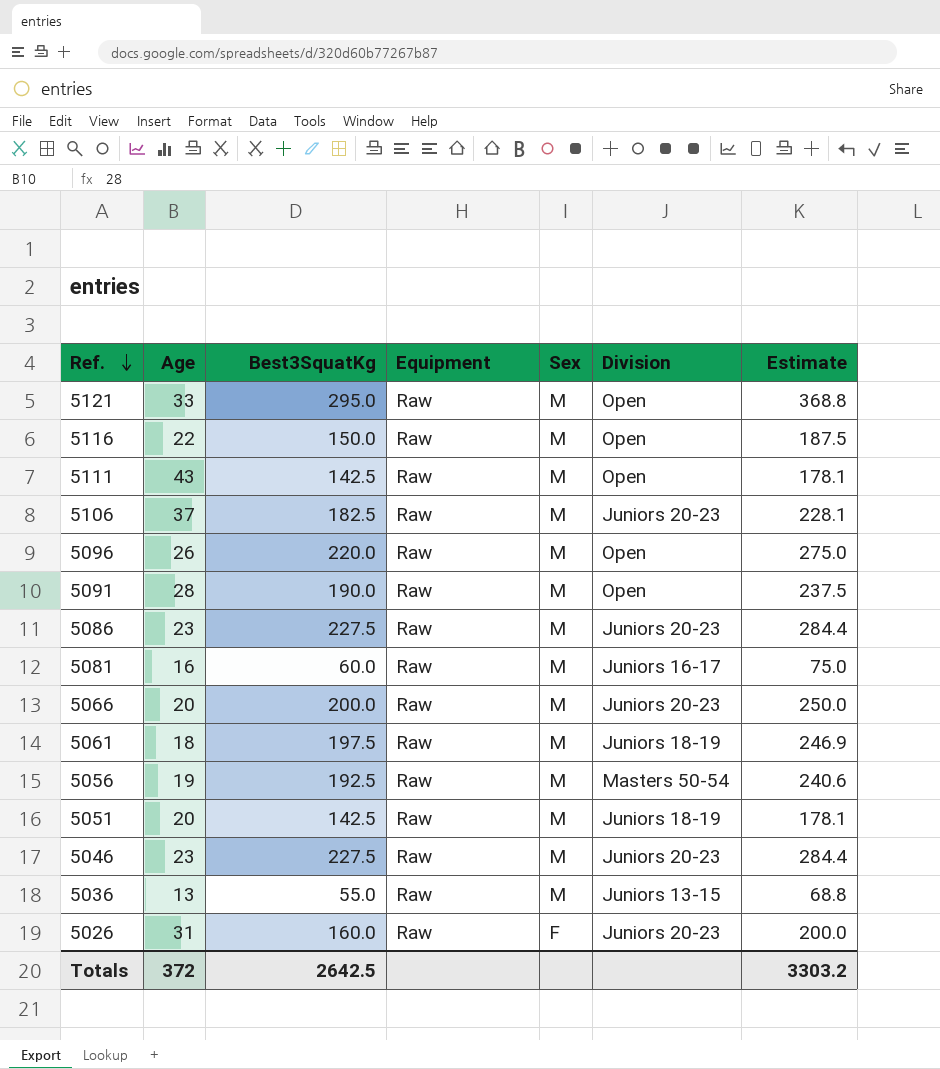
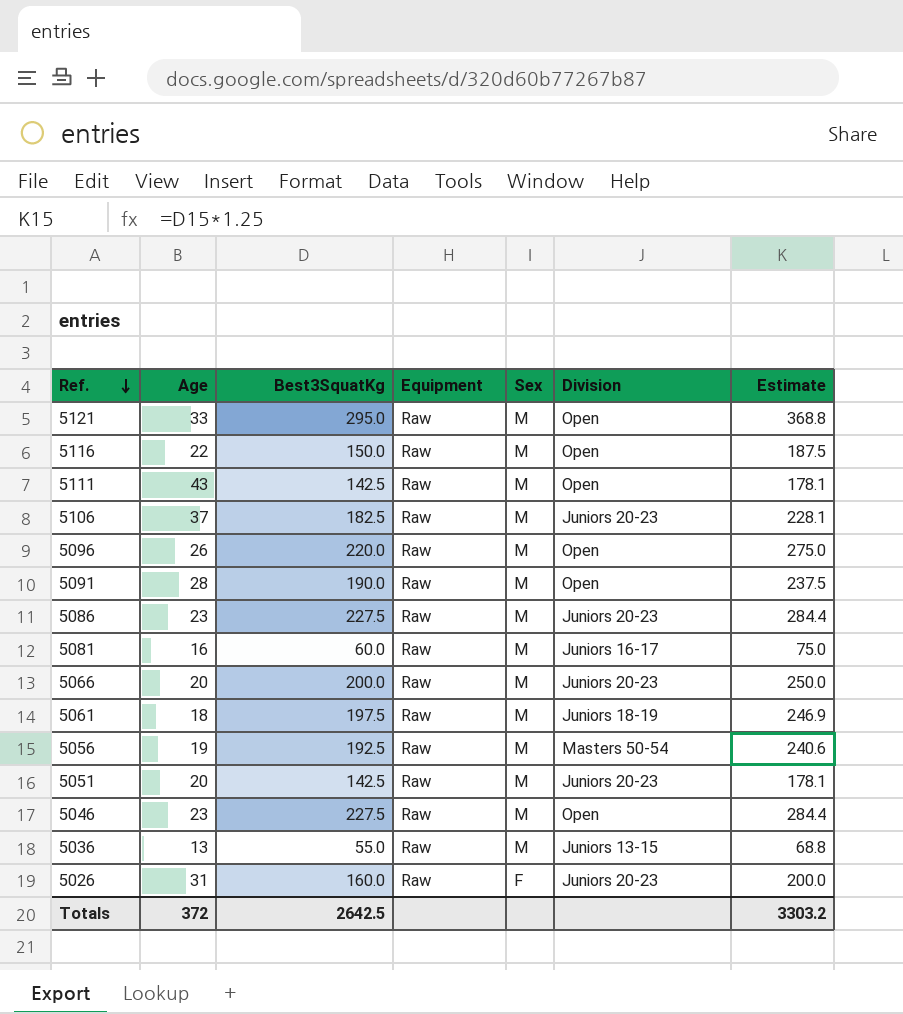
5051 | Division: Juniors 18-19 -> Juniors 20-23
5046 | Division: Juniors 20-23 -> Open

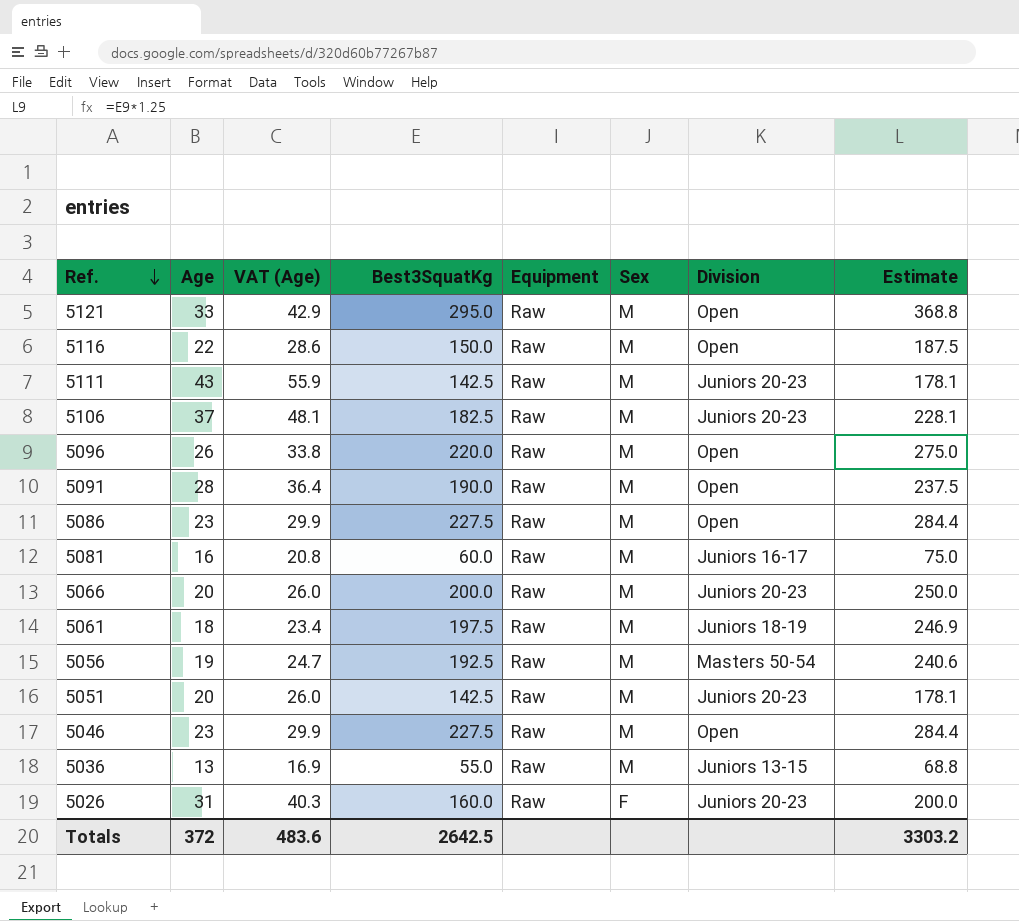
column VAT (Age) | formula: none -> [Age] * 1.3
5111 | Division: Open -> Juniors 20-23
5086 | Division: Juniors 20-23 -> Open

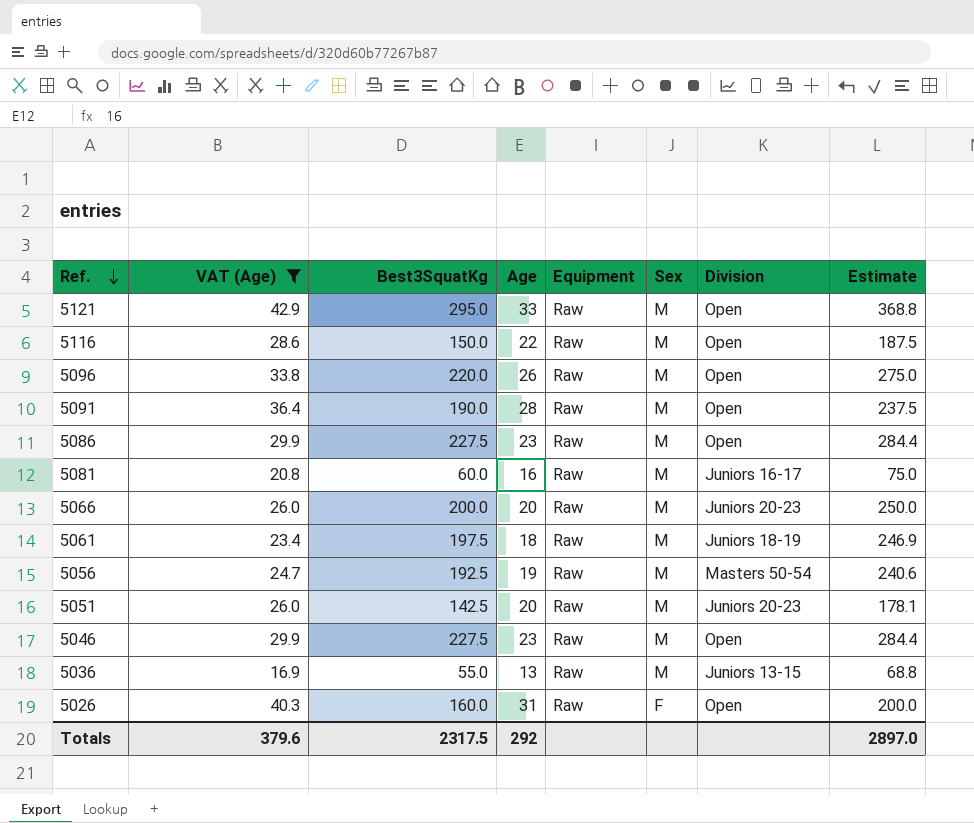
filter: none -> VAT (Age) <= 42.9
column Age | position: 2 -> 4
5026 | Division: Juniors 20-23 -> Open
Totals | VAT (Age): 483.6 -> 379.6
Totals | Best3SquatKg: 2642.5 -> 2317.5
Totals | Age: 372 -> 292
Totals | Estimate: 3303.2 -> 2897.0

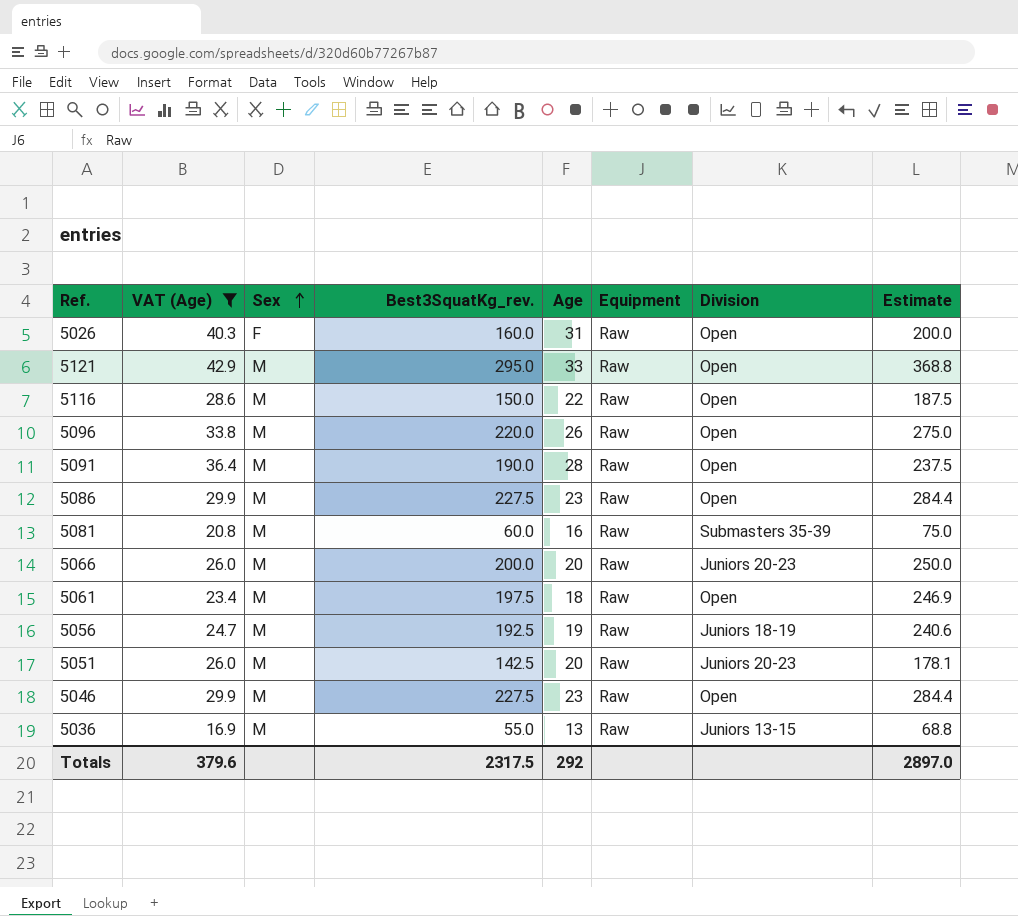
row order: Ref. descending -> Sex ascending
column Sex | position: 6 -> 3
column name: Best3SquatKg -> Best3SquatKg_rev.
5081 | Division: Juniors 16-17 -> Submasters 35-39
5061 | Division: Juniors 18-19 -> Open
5056 | Division: Masters 50-54 -> Juniors 18-19

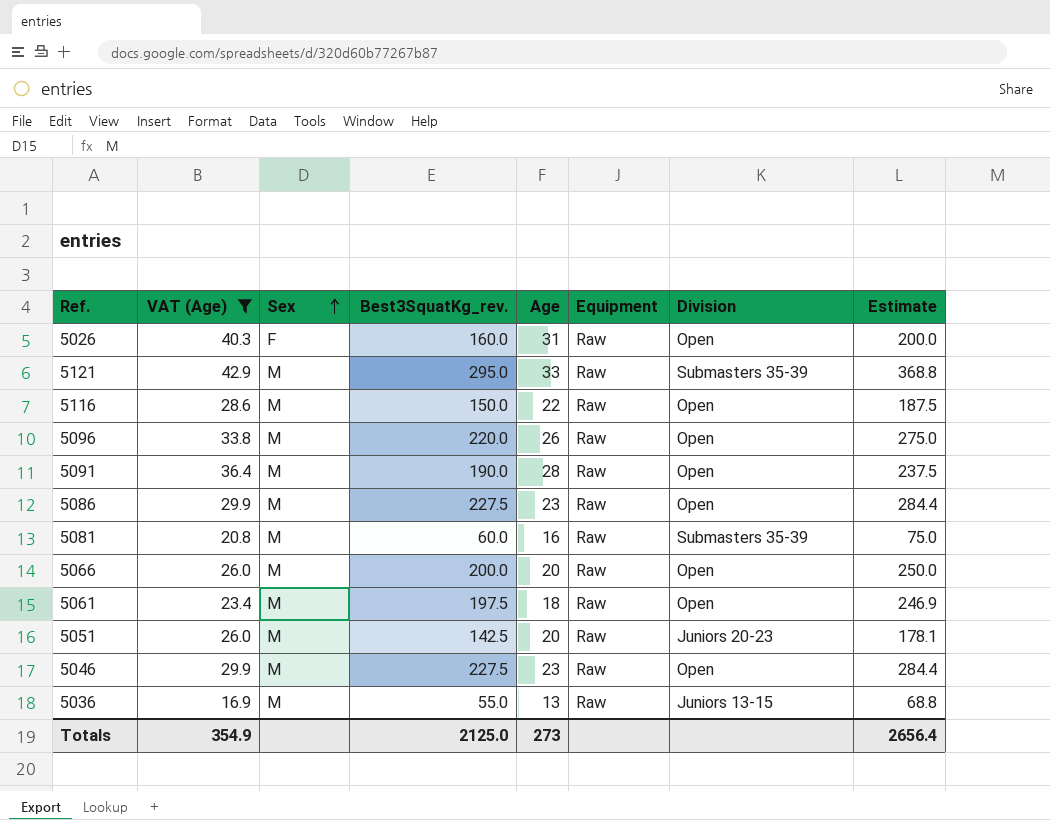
row 5056: 24.7 | M | 192.5 | 19 | Raw | Juniors 18-19 | 240.6 -> none
5121 | Division: Open -> Submasters 35-39
5066 | Division: Juniors 20-23 -> Open
Totals | VAT (Age): 379.6 -> 354.9
Totals | Best3SquatKg_rev.: 2317.5 -> 2125.0
Totals | Age: 292 -> 273
Totals | Estimate: 2897.0 -> 2656.4

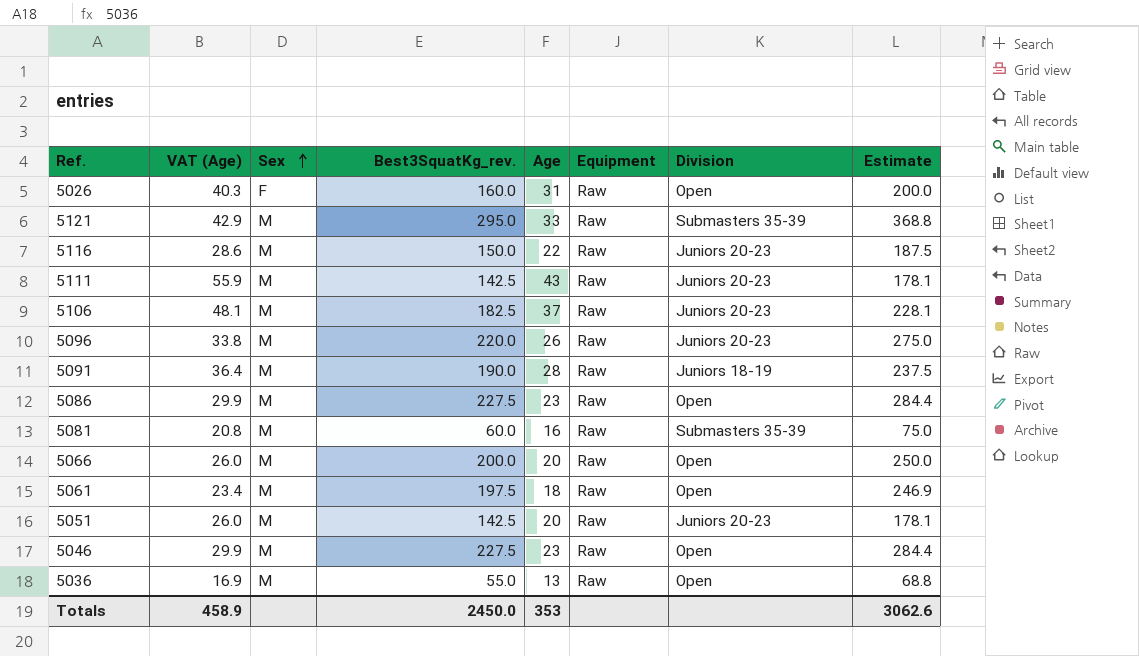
filter: VAT (Age) <= 42.9 -> none
5116 | Division: Open -> Juniors 20-23
5096 | Division: Open -> Juniors 20-23
5091 | Division: Open -> Juniors 18-19
5036 | Division: Juniors 13-15 -> Open
Totals | VAT (Age): 354.9 -> 458.9
Totals | Best3SquatKg_rev.: 2125.0 -> 2450.0
Totals | Age: 273 -> 353
Totals | Estimate: 2656.4 -> 3062.6

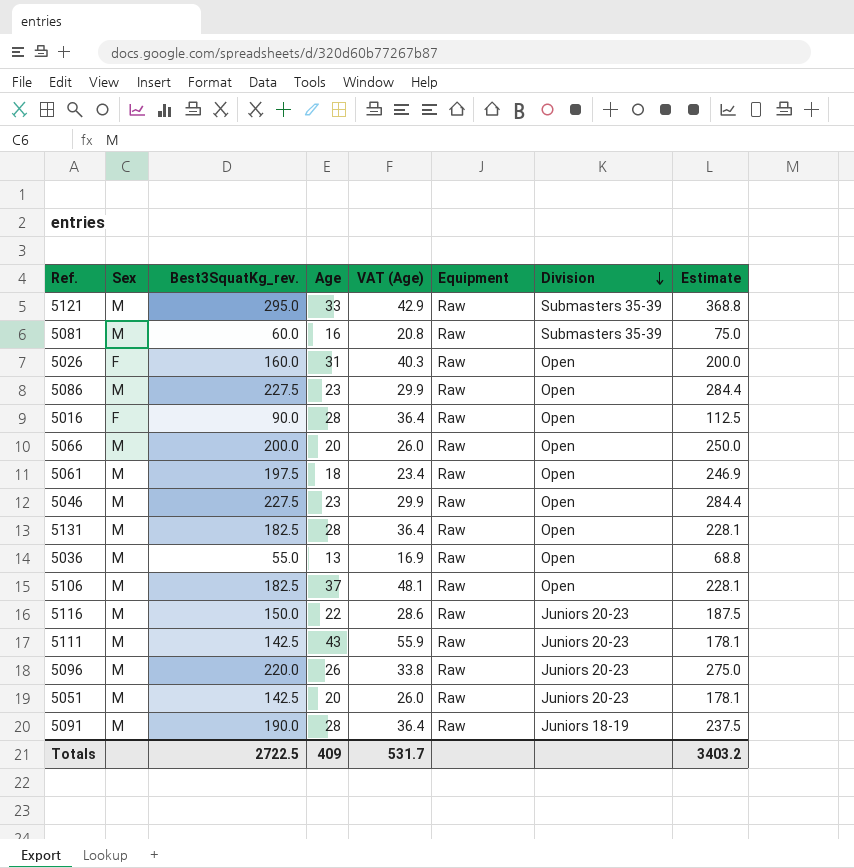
row order: Sex ascending -> Division descending
column VAT (Age) | position: 2 -> 5
row 5016: none -> F | 90.0 | 28 | 36.4 | Raw | Open | 112.5
row 5131: none -> M | 182.5 | 28 | 36.4 | Raw | Open | 228.1
5106 | Division: Juniors 20-23 -> Open
Totals | Best3SquatKg_rev.: 2450.0 -> 2722.5
Totals | Age: 353 -> 409
Totals | VAT (Age): 458.9 -> 531.7
Totals | Estimate: 3062.6 -> 3403.2

